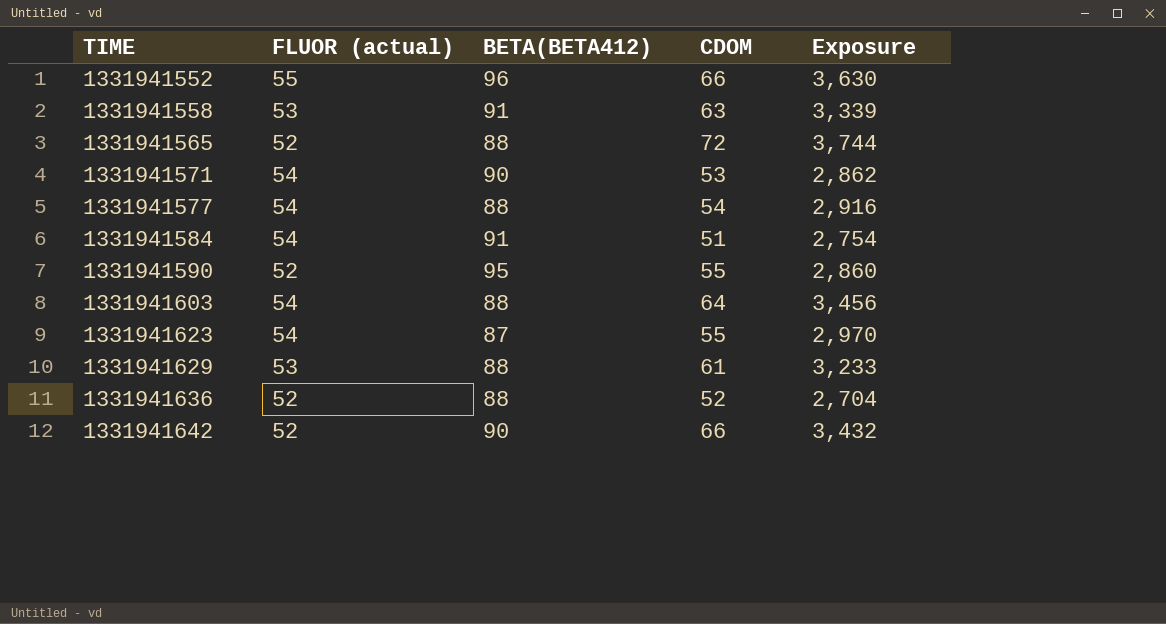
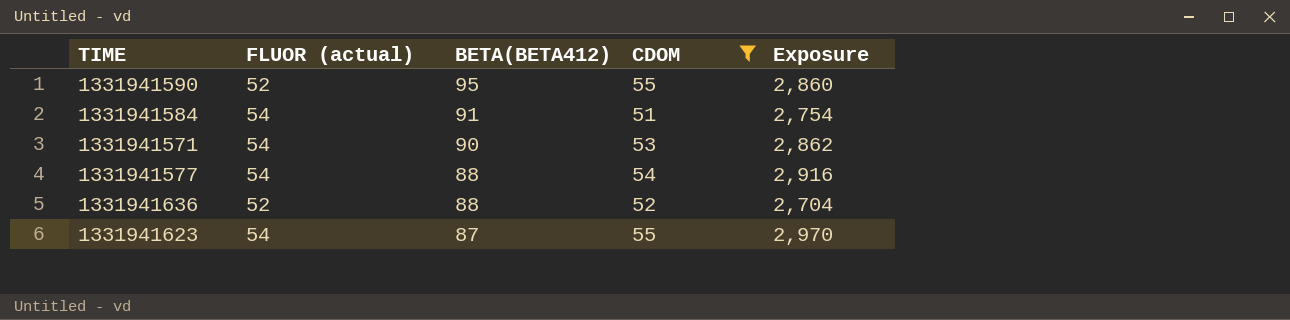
filter: none -> CDOM <= 55
row order: TIME ascending -> BETA(BETA412) descending

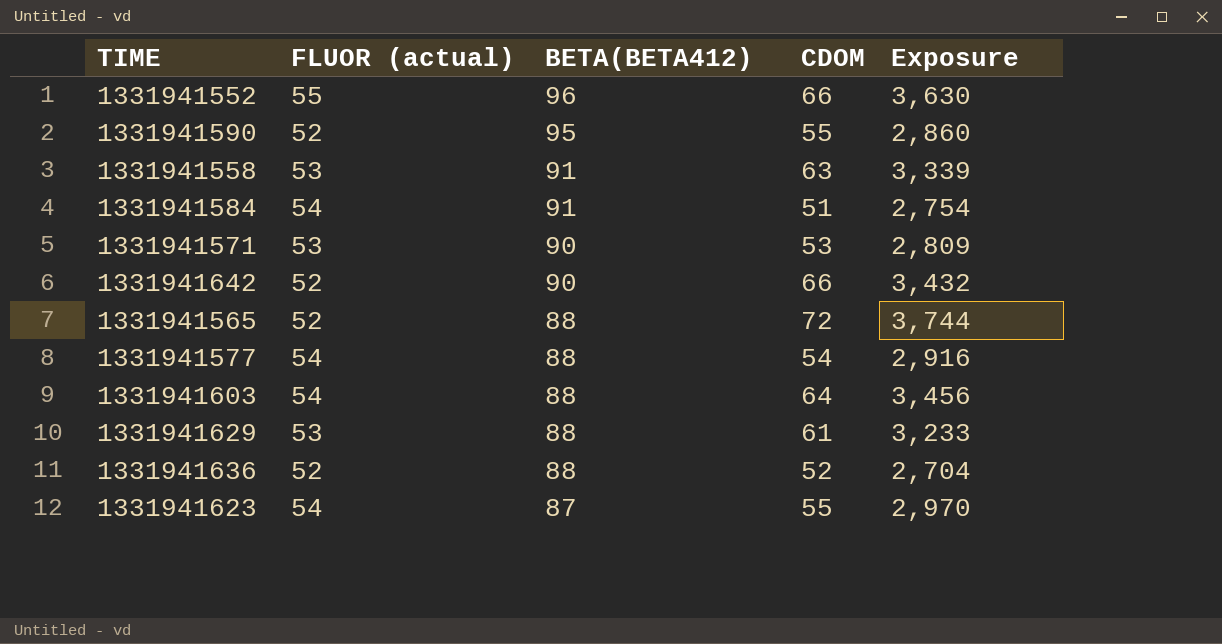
filter: CDOM <= 55 -> none
1331941571 | FLUOR (actual): 54 -> 53
1331941571 | Exposure: 2,862 -> 2,809

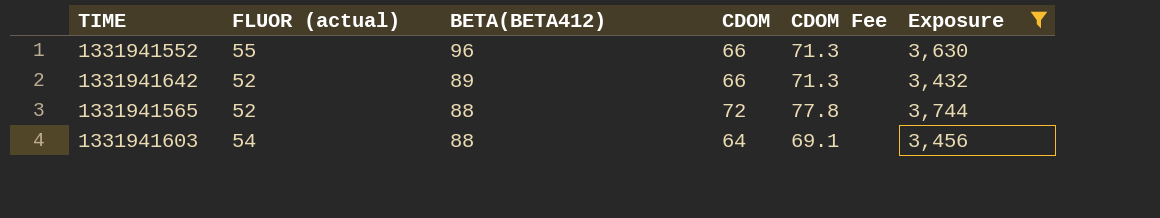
filter: none -> Exposure >= 3,432
column CDOM Fee | formula: none -> [CDOM] * 1.08
1331941642 | BETA(BETA412): 90 -> 89

